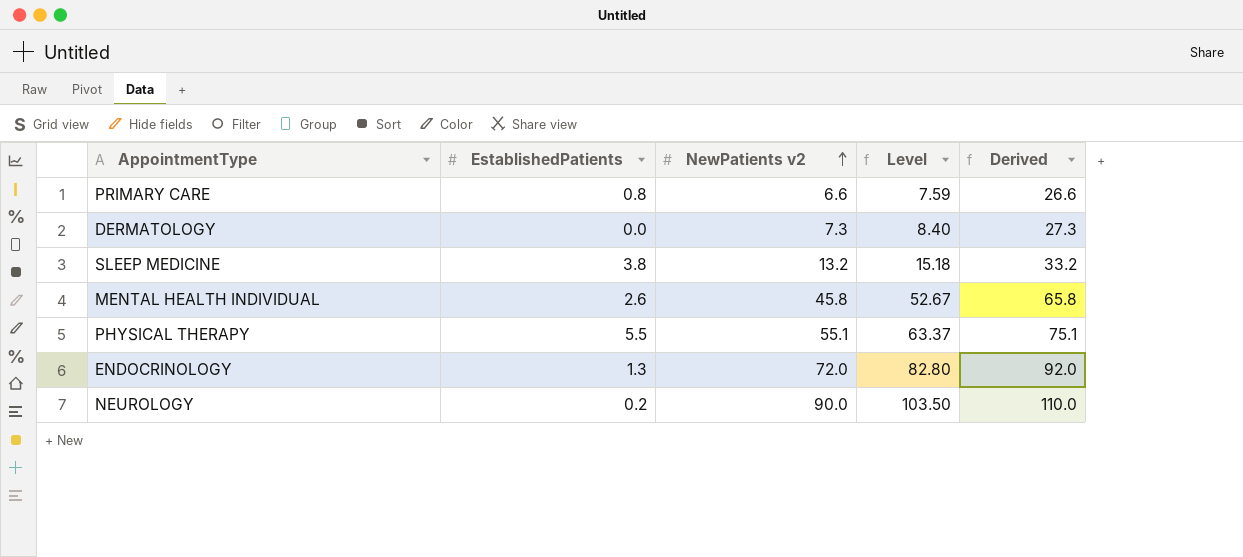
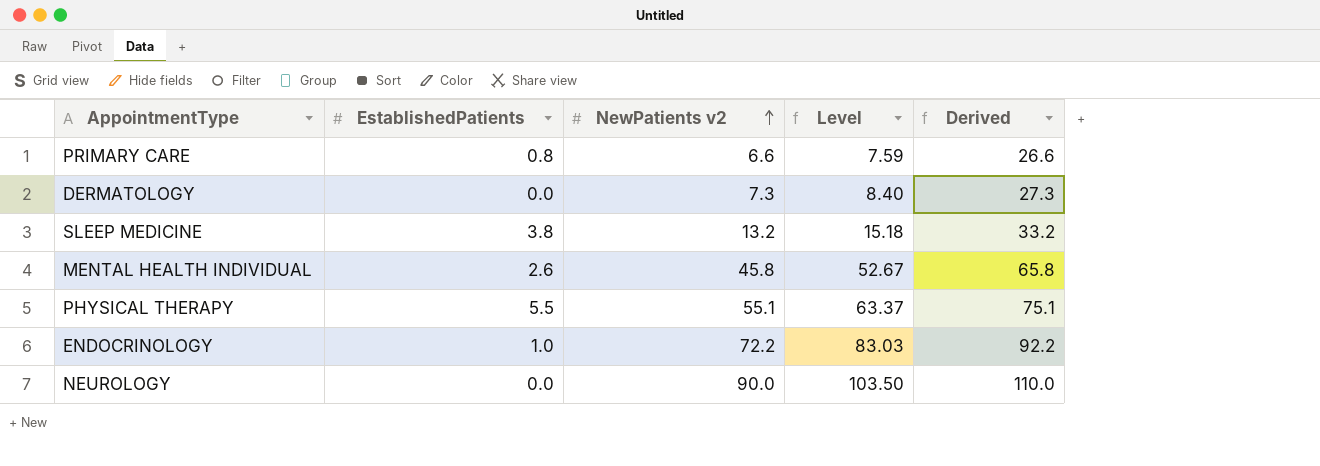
ENDOCRINOLOGY | EstablishedPatients: 1.3 -> 1.0
ENDOCRINOLOGY | NewPatients v2: 72.0 -> 72.2
ENDOCRINOLOGY | Level: 82.80 -> 83.03
ENDOCRINOLOGY | Derived: 92.0 -> 92.2
NEUROLOGY | EstablishedPatients: 0.2 -> 0.0

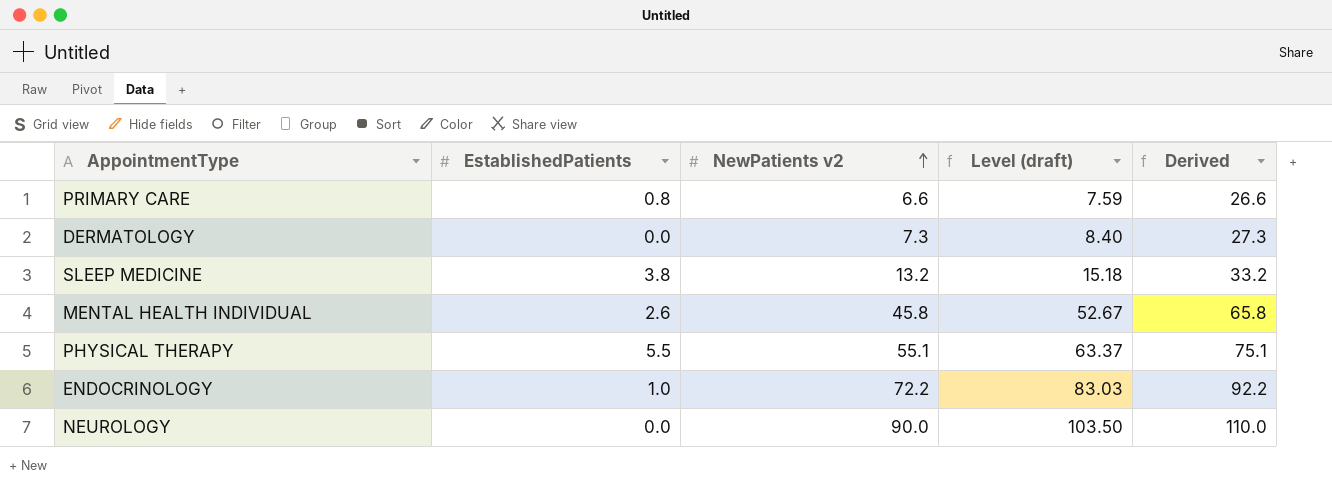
column name: Level -> Level (draft)

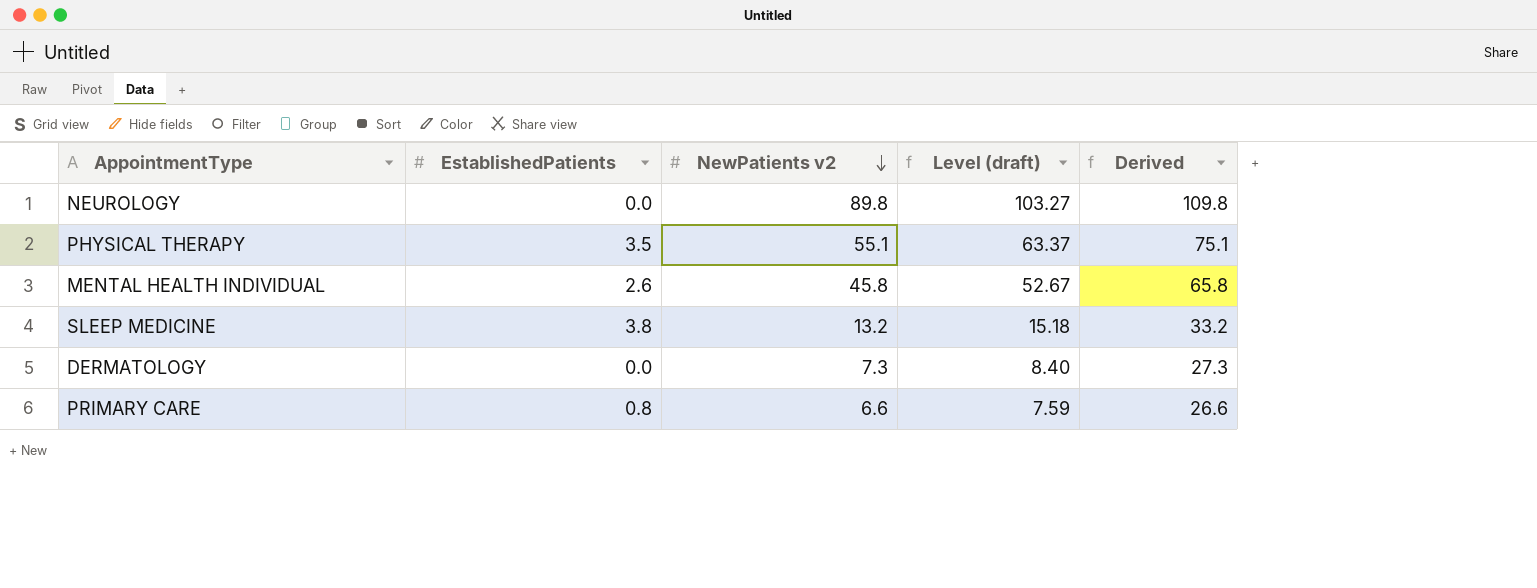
row order: NewPatients v2 ascending -> NewPatients v2 descending
row ENDOCRINOLOGY: 1.0 | 72.2 | 83.03 | 92.2 -> none
NEUROLOGY | NewPatients v2: 90.0 -> 89.8
NEUROLOGY | Level (draft): 103.50 -> 103.27
NEUROLOGY | Derived: 110.0 -> 109.8
PHYSICAL THERAPY | EstablishedPatients: 5.5 -> 3.5

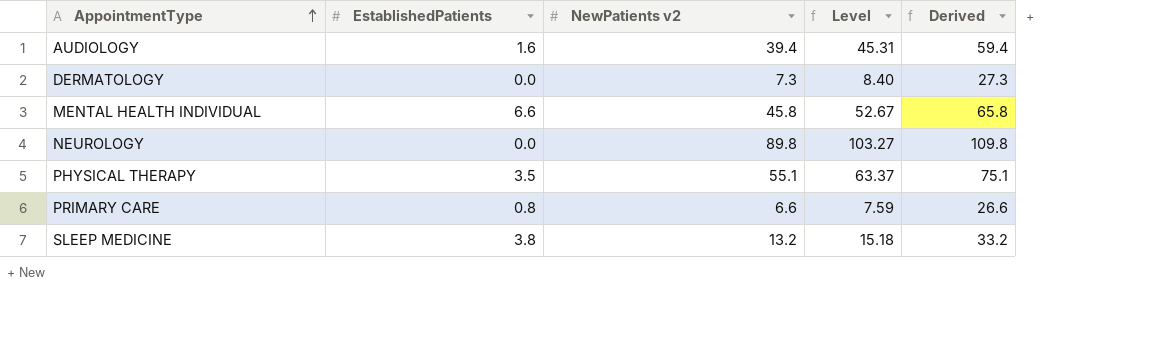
row order: NewPatients v2 descending -> AppointmentType ascending
column name: Level (draft) -> Level
row AUDIOLOGY: none -> 1.6 | 39.4 | 45.31 | 59.4
MENTAL HEALTH INDIVIDUAL | EstablishedPatients: 2.6 -> 6.6

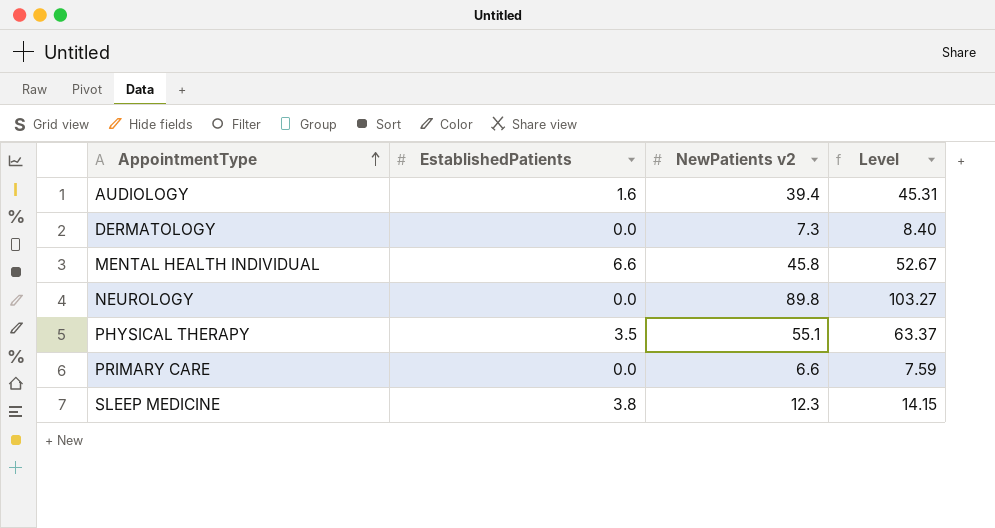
column Derived | formula: [NewPatients v2] + 20 -> none
PRIMARY CARE | EstablishedPatients: 0.8 -> 0.0
SLEEP MEDICINE | NewPatients v2: 13.2 -> 12.3
SLEEP MEDICINE | Level: 15.18 -> 14.15

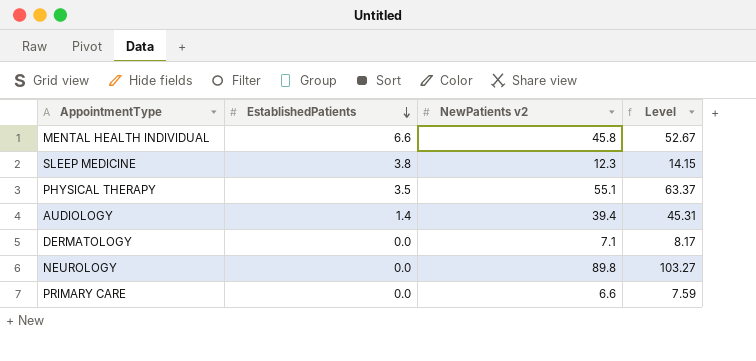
row order: AppointmentType ascending -> EstablishedPatients descending
AUDIOLOGY | EstablishedPatients: 1.6 -> 1.4
DERMATOLOGY | NewPatients v2: 7.3 -> 7.1
DERMATOLOGY | Level: 8.40 -> 8.17

